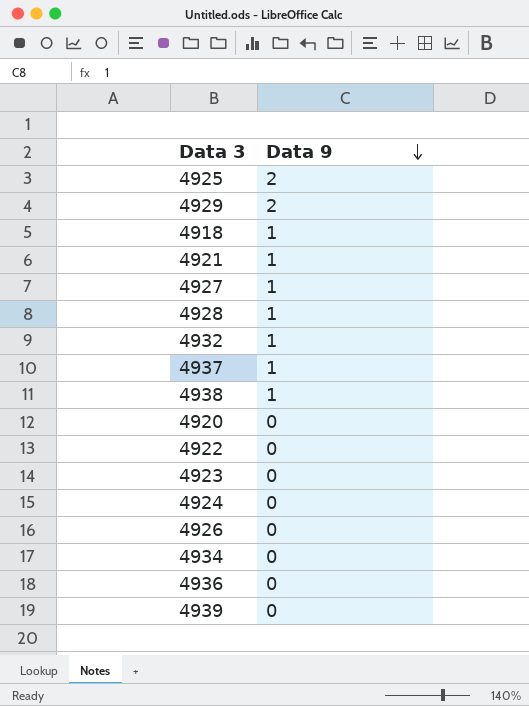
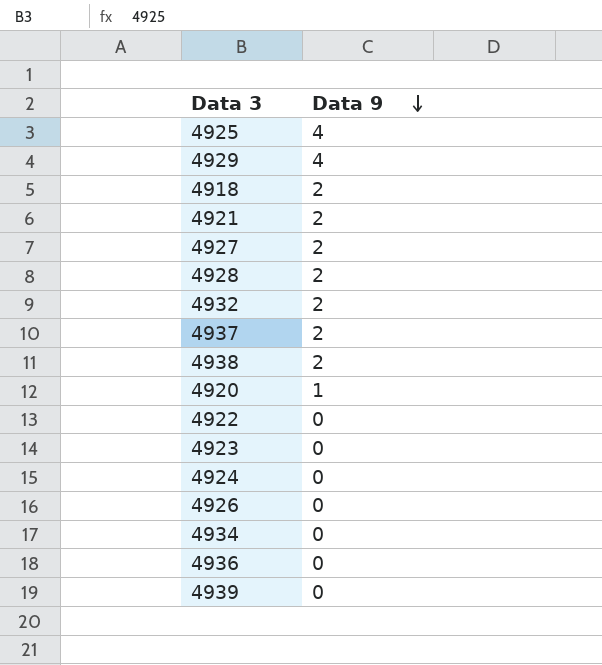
4925 | Data 9: 2 -> 4
4929 | Data 9: 2 -> 4
4918 | Data 9: 1 -> 2
4921 | Data 9: 1 -> 2
4927 | Data 9: 1 -> 2
4928 | Data 9: 1 -> 2
4932 | Data 9: 1 -> 2
4937 | Data 9: 1 -> 2
4938 | Data 9: 1 -> 2
4920 | Data 9: 0 -> 1

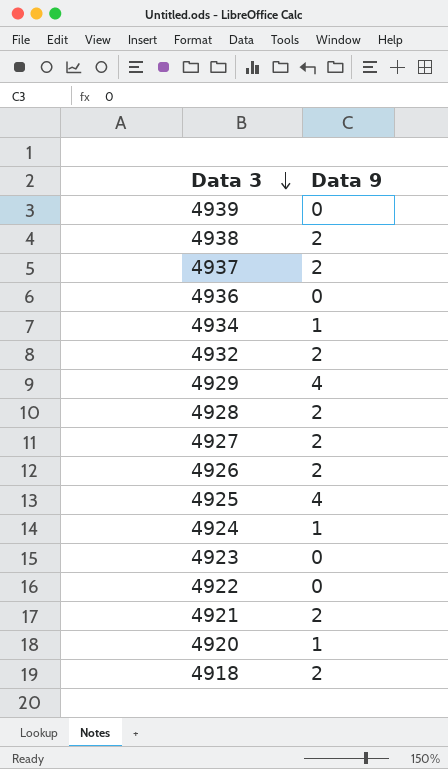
row order: Data 9 descending -> Data 3 descending
4934 | Data 9: 0 -> 1
4926 | Data 9: 0 -> 2
4924 | Data 9: 0 -> 1

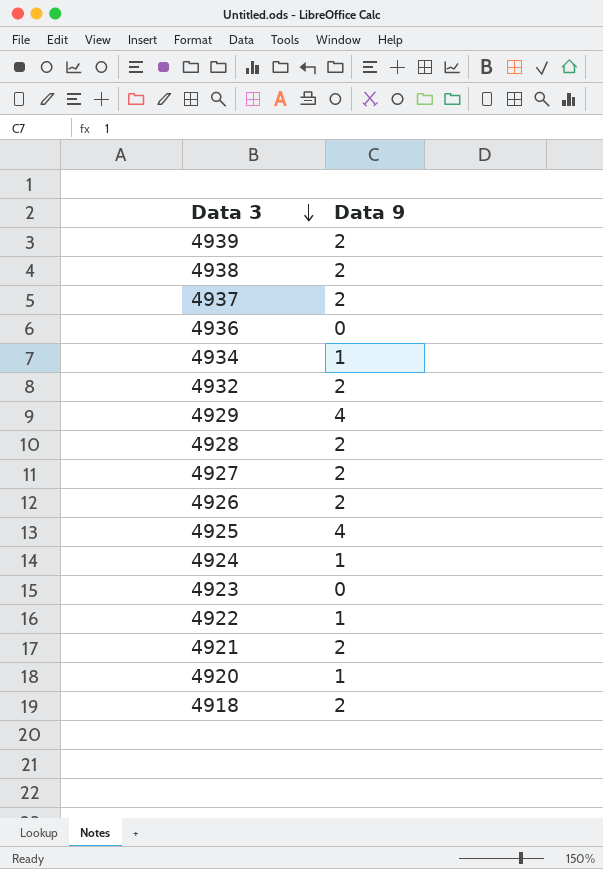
4939 | Data 9: 0 -> 2
4922 | Data 9: 0 -> 1

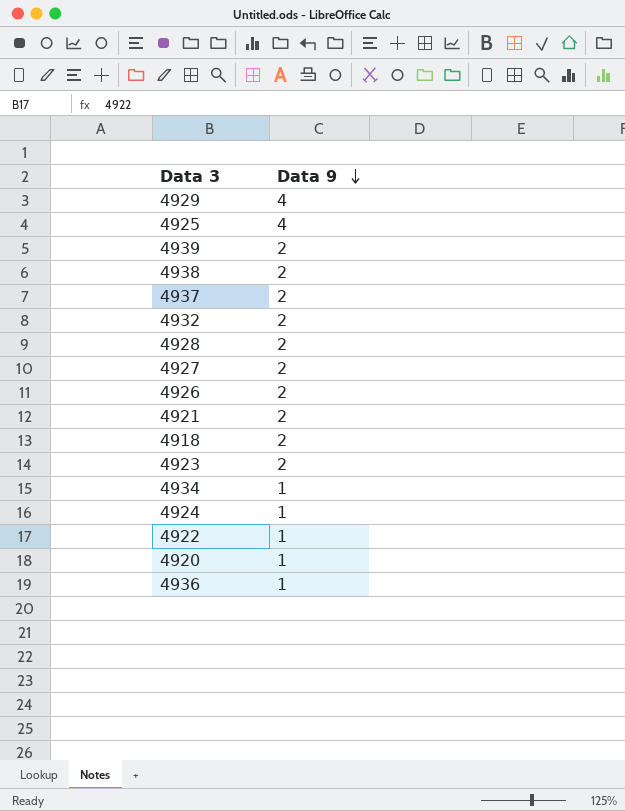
row order: Data 3 descending -> Data 9 descending
4923 | Data 9: 0 -> 2
4936 | Data 9: 0 -> 1

